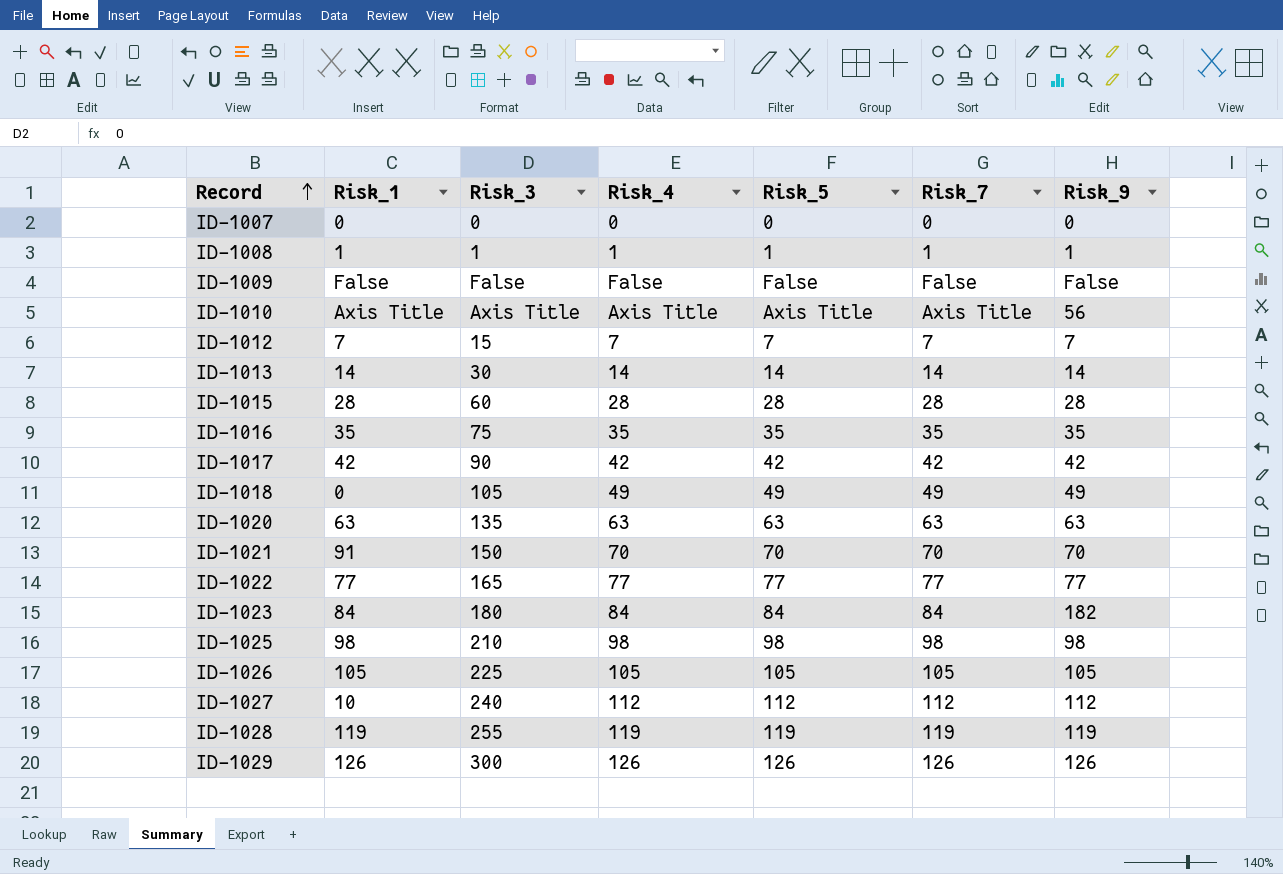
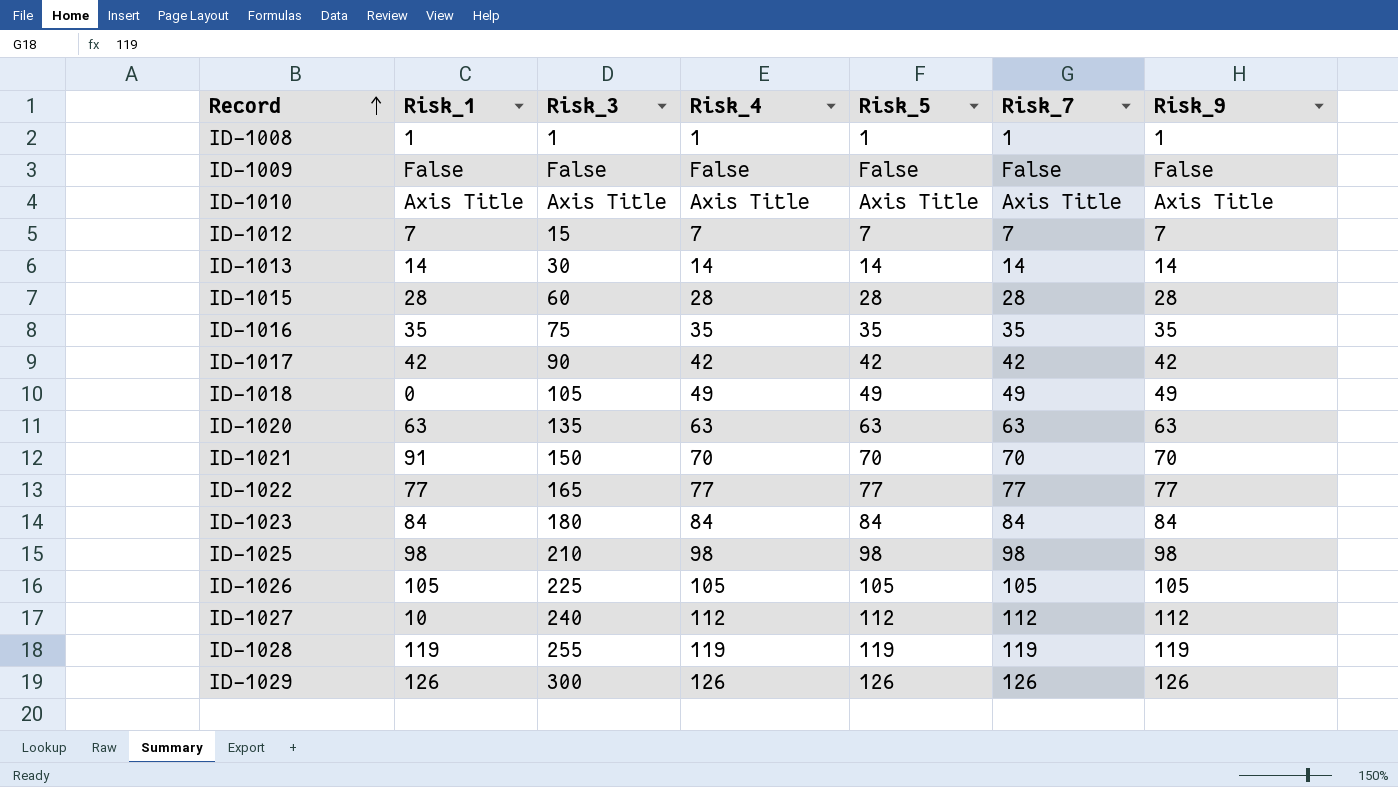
row ID-1007: 0 | 0 | 0 | 0 | 0 | 0 -> none
ID-1010 | Risk_9: 56 -> Axis Title
ID-1023 | Risk_9: 182 -> 84

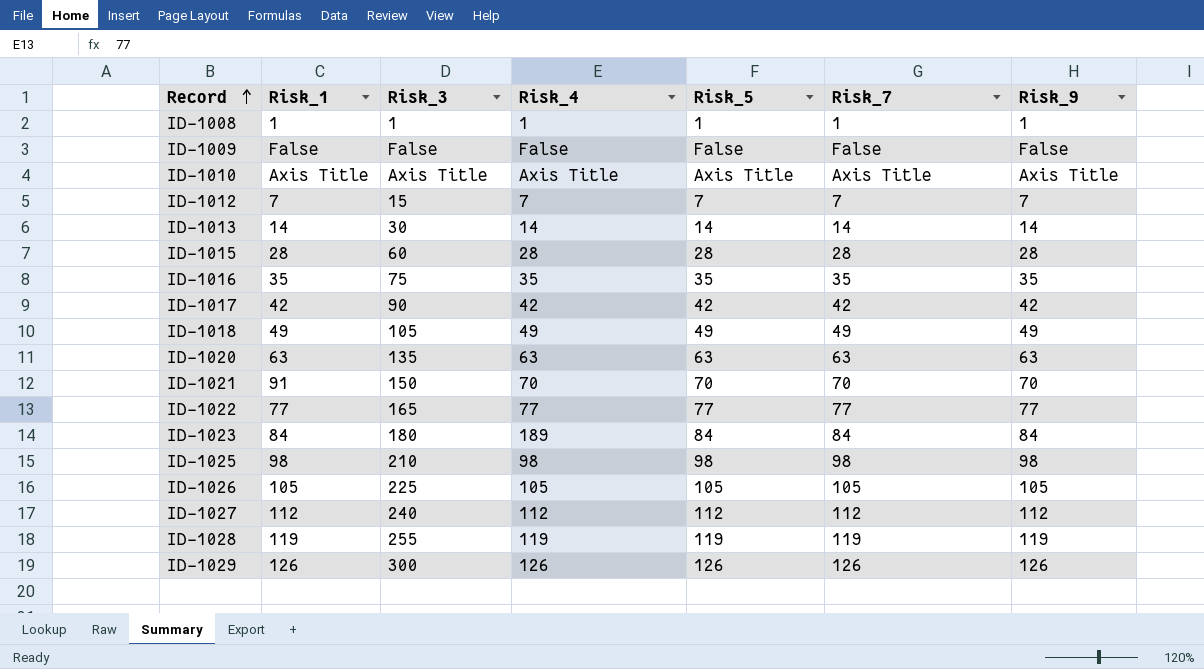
ID-1018 | Risk_1: 0 -> 49
ID-1023 | Risk_4: 84 -> 189
ID-1027 | Risk_1: 10 -> 112

